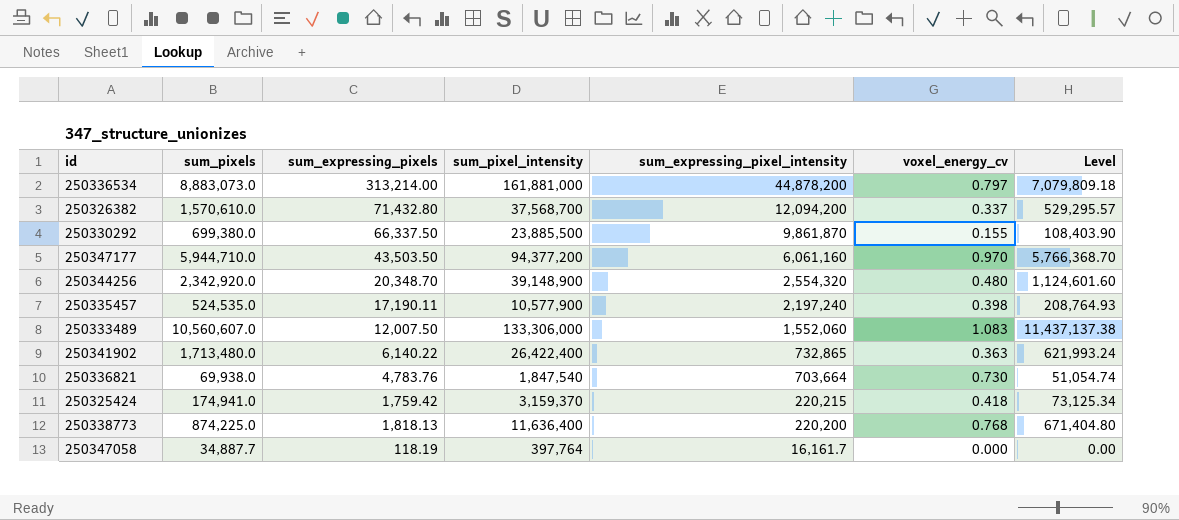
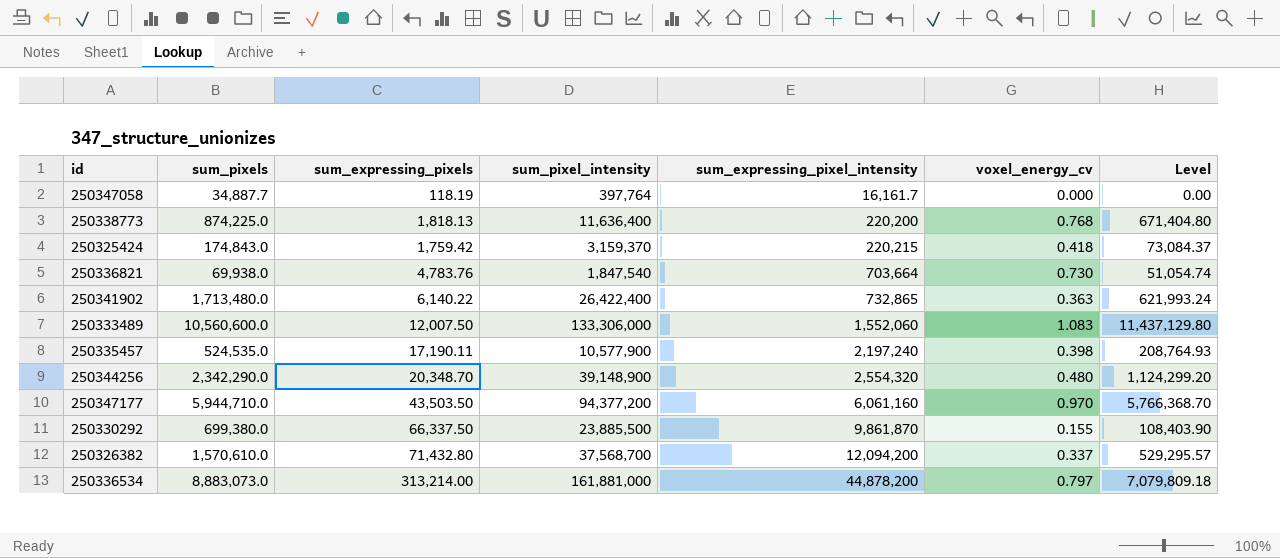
row order: sum_expressing_pixel_intensity descending -> sum_expressing_pixel_intensity ascending
250325424 | sum_pixels: 174,941.0 -> 174,843.0
250325424 | Level: 73,125.34 -> 73,084.37
250333489 | sum_pixels: 10,560,607.0 -> 10,560,600.0
250333489 | Level: 11,437,137.38 -> 11,437,129.80
250344256 | sum_pixels: 2,342,920.0 -> 2,342,290.0
250344256 | Level: 1,124,601.60 -> 1,124,299.20

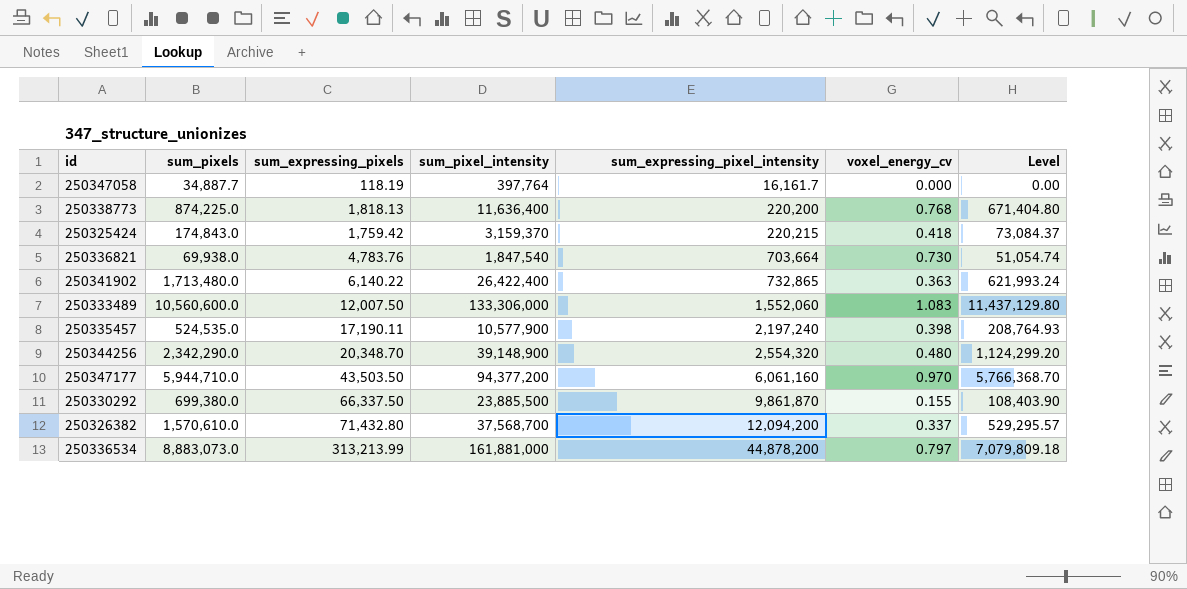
250336534 | sum_expressing_pixels: 313,214.00 -> 313,213.99

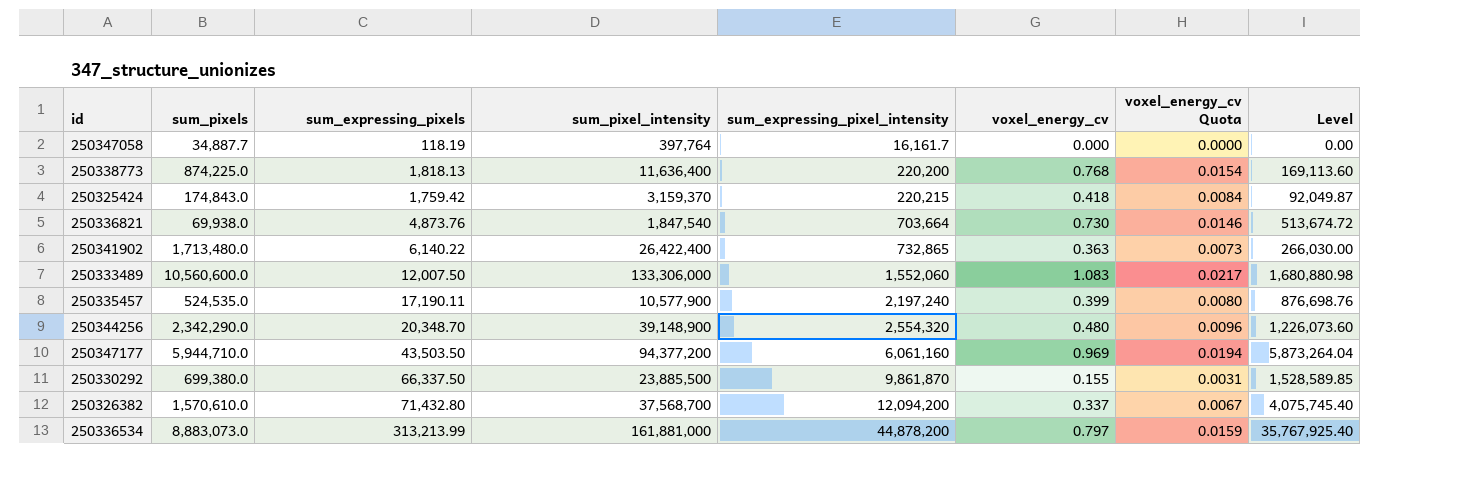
column voxel_energy_cv Quota | formula: none -> [voxel_energy_cv] * 0.02
column Level | formula: [sum_pixels] * [voxel_energy_cv] -> [sum_expressing_pixel_intensity] * [voxel_energy_cv]
250336821 | sum_expressing_pixels: 4,783.76 -> 4,873.76
250335457 | voxel_energy_cv: 0.398 -> 0.399
250347177 | voxel_energy_cv: 0.970 -> 0.969

